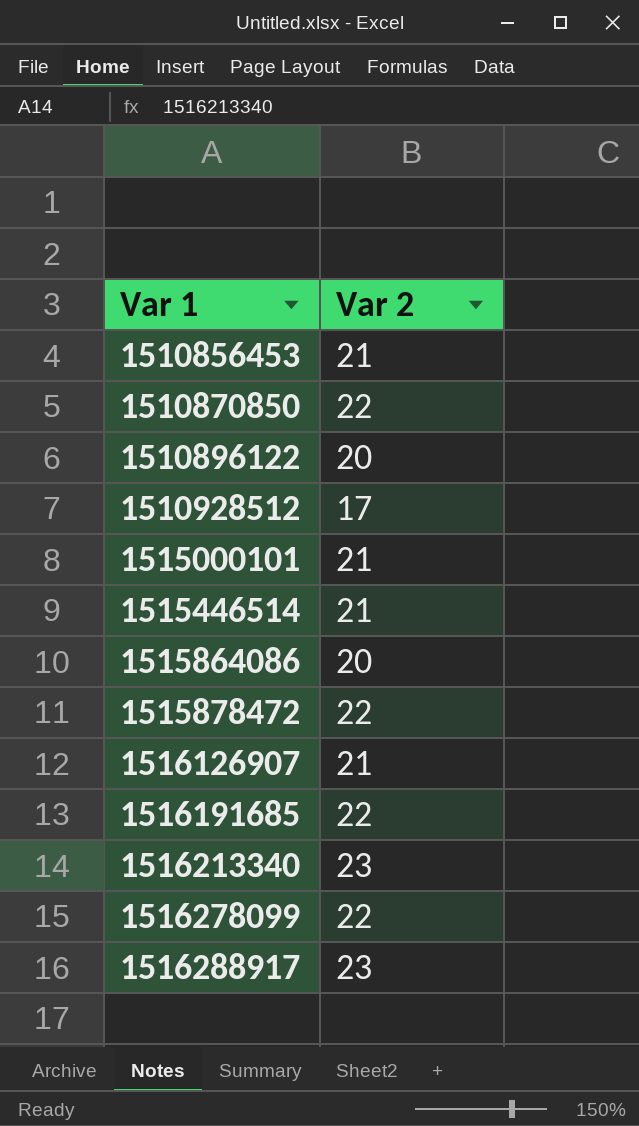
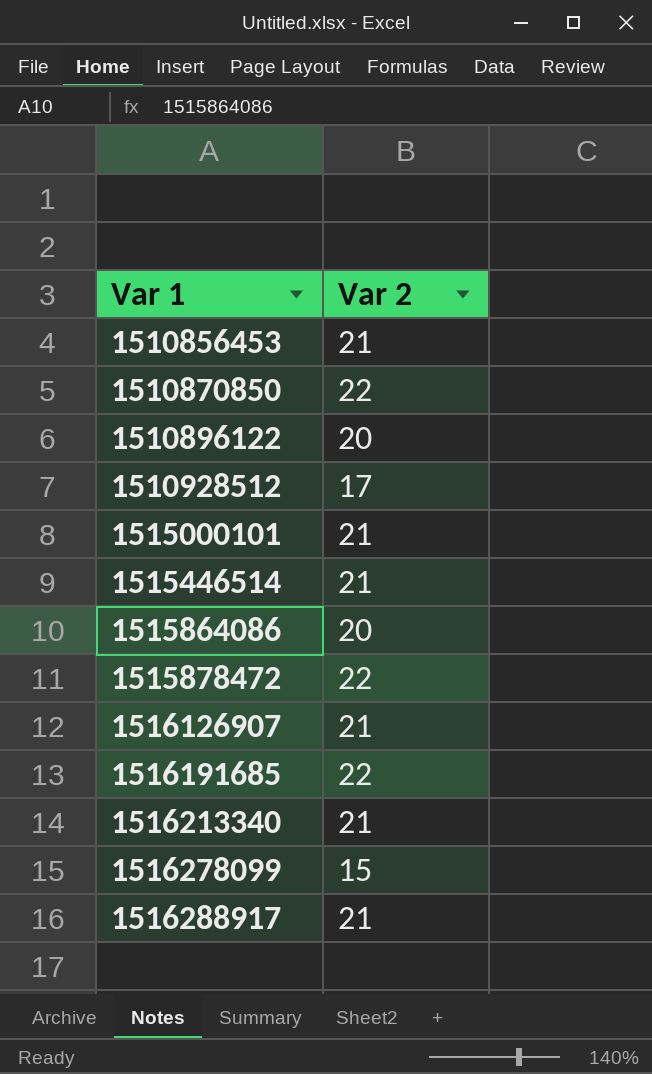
1516213340 | Var 2: 23 -> 21
1516278099 | Var 2: 22 -> 15
1516288917 | Var 2: 23 -> 21

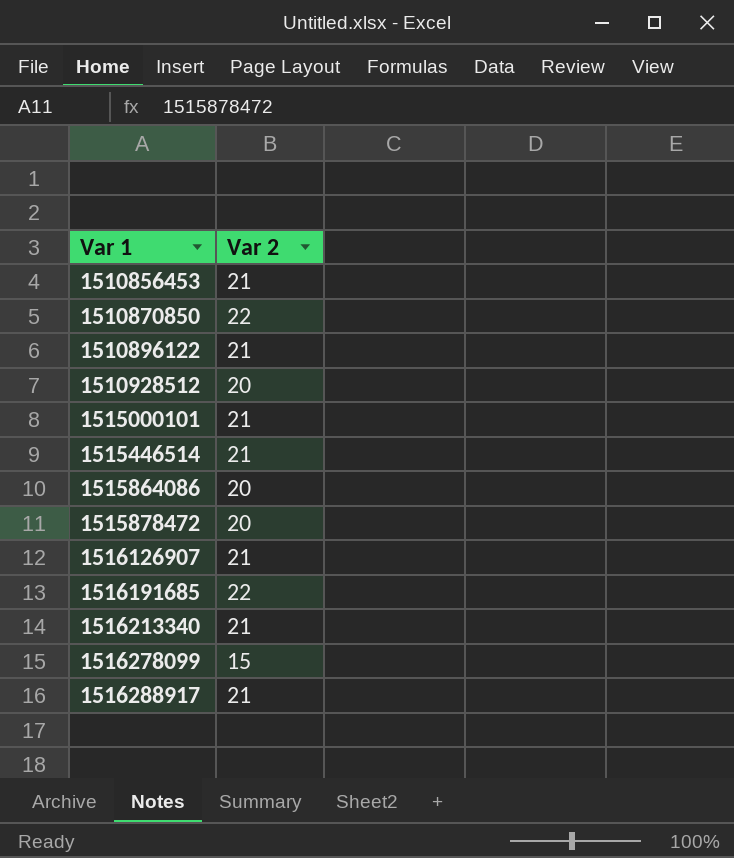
1510896122 | Var 2: 20 -> 21
1510928512 | Var 2: 17 -> 20
1515878472 | Var 2: 22 -> 20

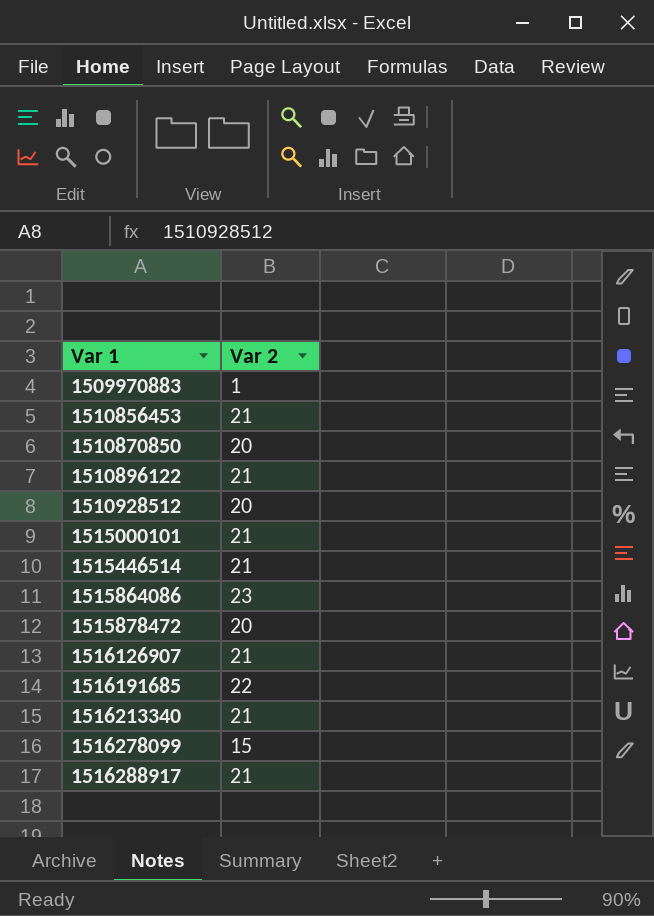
row 1509970883: none -> 1
1510870850 | Var 2: 22 -> 20
1515864086 | Var 2: 20 -> 23

